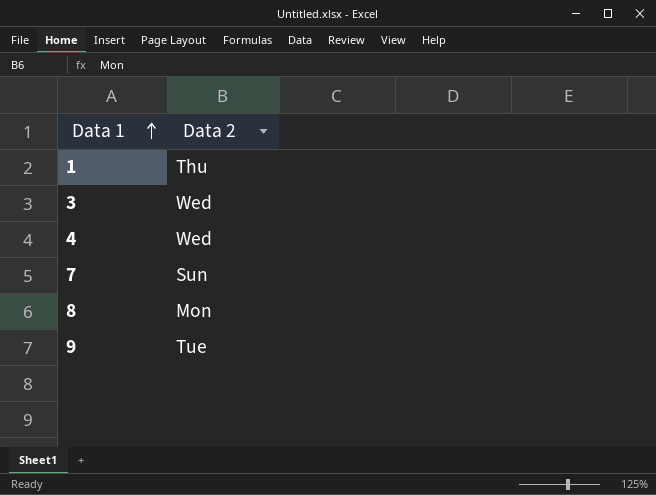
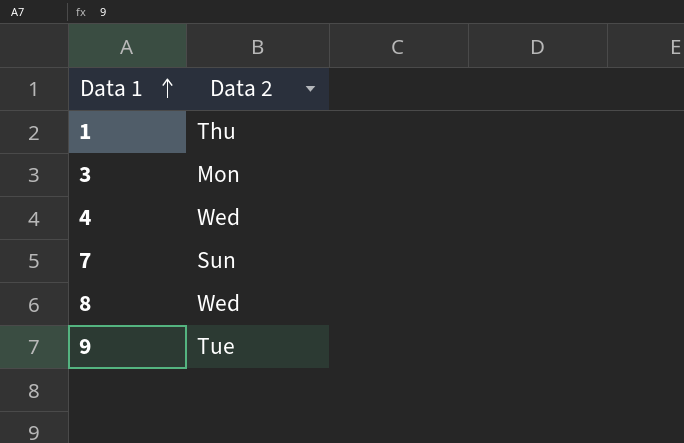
3 | Data 2: Wed -> Mon
8 | Data 2: Mon -> Wed

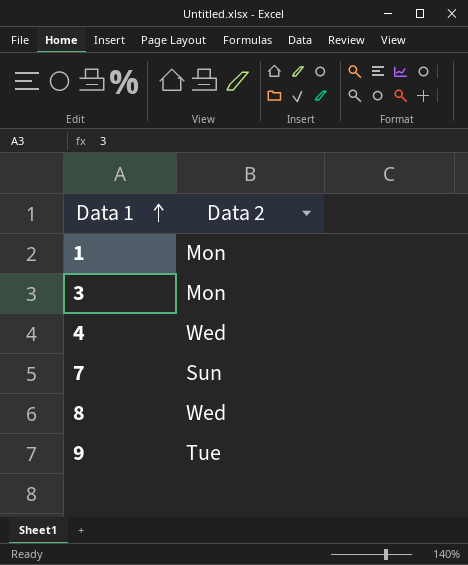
1 | Data 2: Thu -> Mon

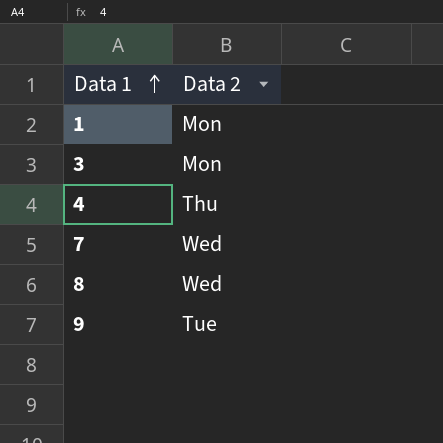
4 | Data 2: Wed -> Thu
7 | Data 2: Sun -> Wed

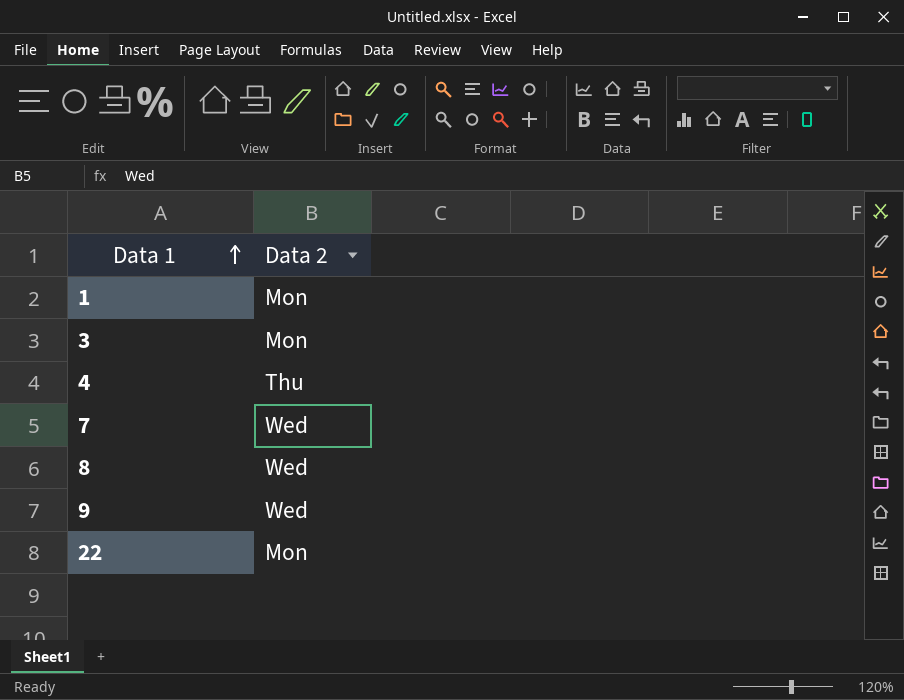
9 | Data 2: Tue -> Wed
row 22: none -> Mon

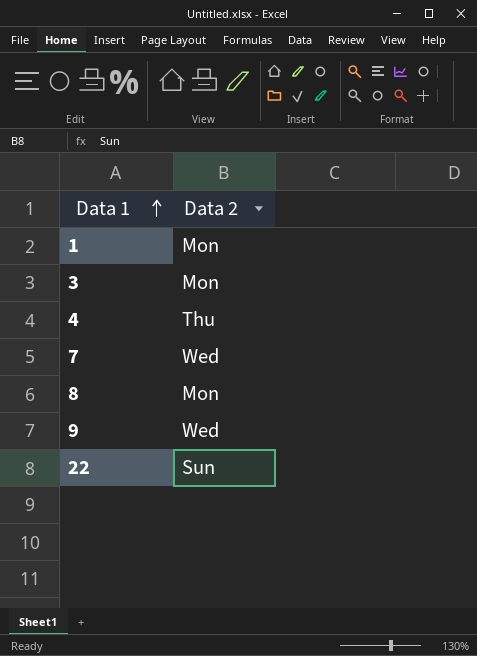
8 | Data 2: Wed -> Mon
22 | Data 2: Mon -> Sun

